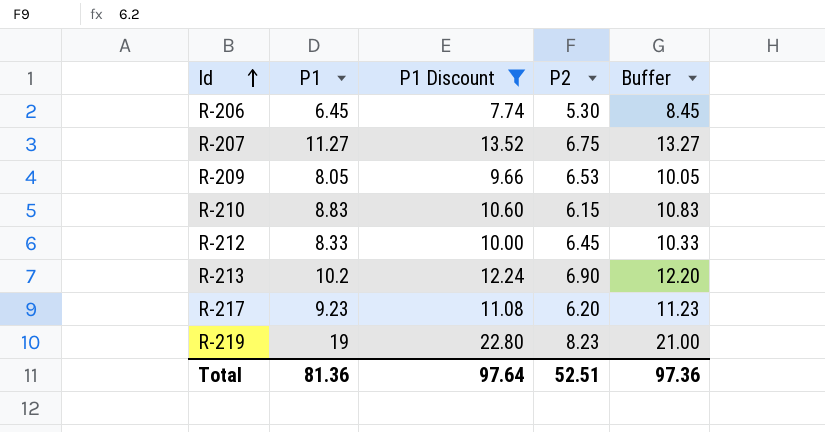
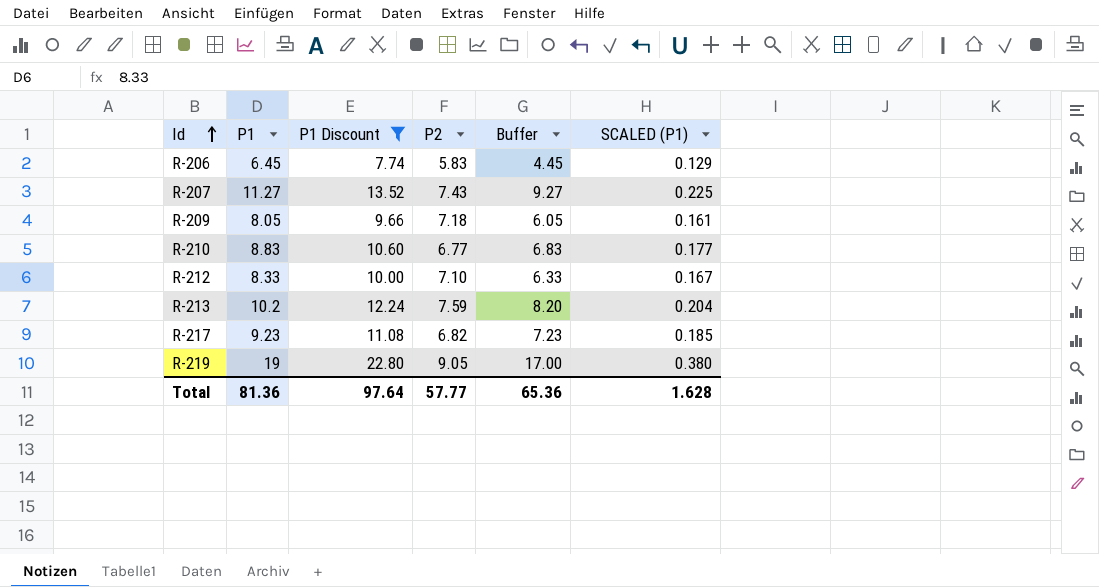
column Buffer | formula: [P1] + 2 -> [P1] - 2
column SCALED (P1) | formula: none -> [P1] * 0.02
R-206 | P2: 5.30 -> 5.83
R-207 | P2: 6.75 -> 7.43
R-209 | P2: 6.53 -> 7.18
R-210 | P2: 6.15 -> 6.77
R-212 | P2: 6.45 -> 7.10
R-213 | P2: 6.90 -> 7.59
R-217 | P2: 6.20 -> 6.82
R-219 | P2: 8.23 -> 9.05
Total | P2: 52.51 -> 57.77
Total | Buffer: 97.36 -> 65.36

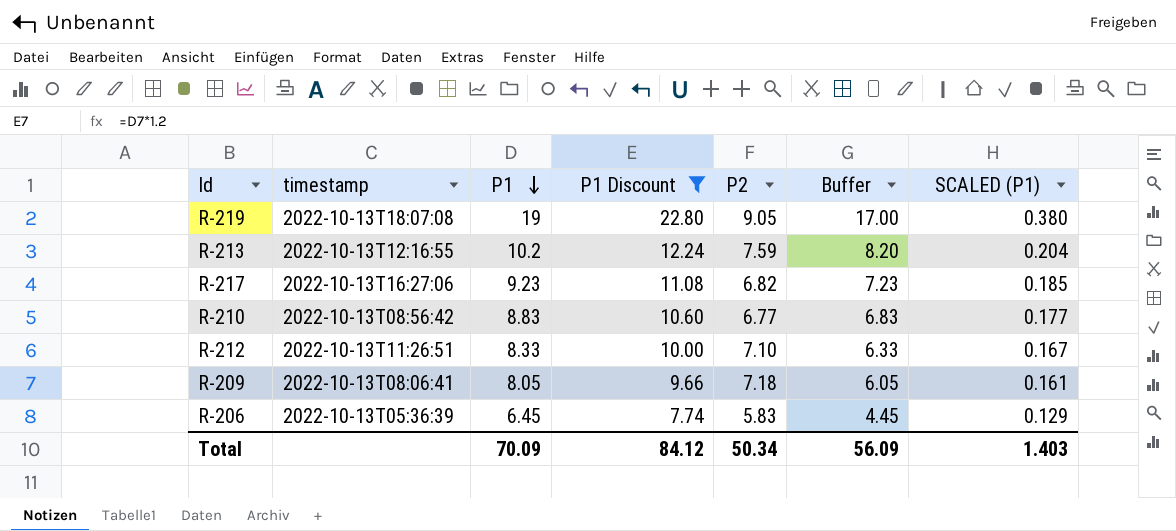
row order: Id ascending -> P1 descending
column timestamp | position: none -> 2
row R-207: 11.27 | 13.52 | 7.43 | 9.27 | 0.225 -> none
Total | P1: 81.36 -> 70.09
Total | P1 Discount: 97.64 -> 84.12
Total | P2: 57.77 -> 50.34
Total | Buffer: 65.36 -> 56.09
Total | SCALED (P1): 1.628 -> 1.403

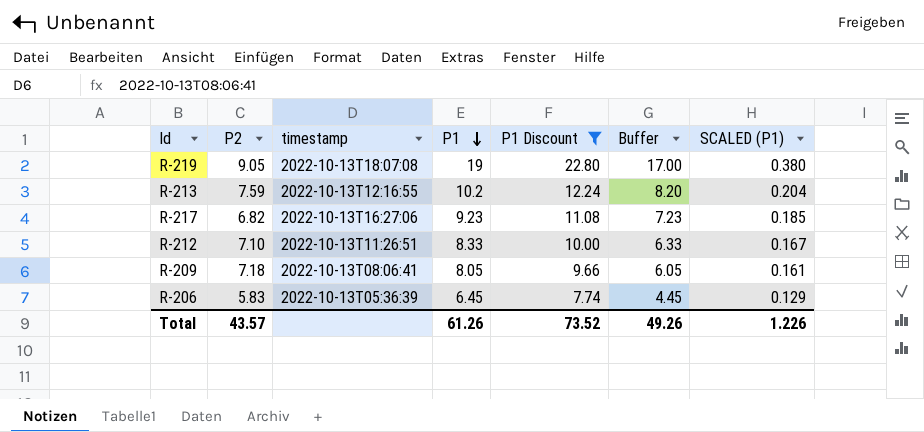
column P2 | position: 5 -> 2
row R-210: 2022-10-13T08:56:42 | 8.83 | 10.60 | 6.77 | 6.83 | 0.177 -> none
Total | P2: 50.34 -> 43.57
Total | P1: 70.09 -> 61.26
Total | P1 Discount: 84.12 -> 73.52
Total | Buffer: 56.09 -> 49.26
Total | SCALED (P1): 1.403 -> 1.226

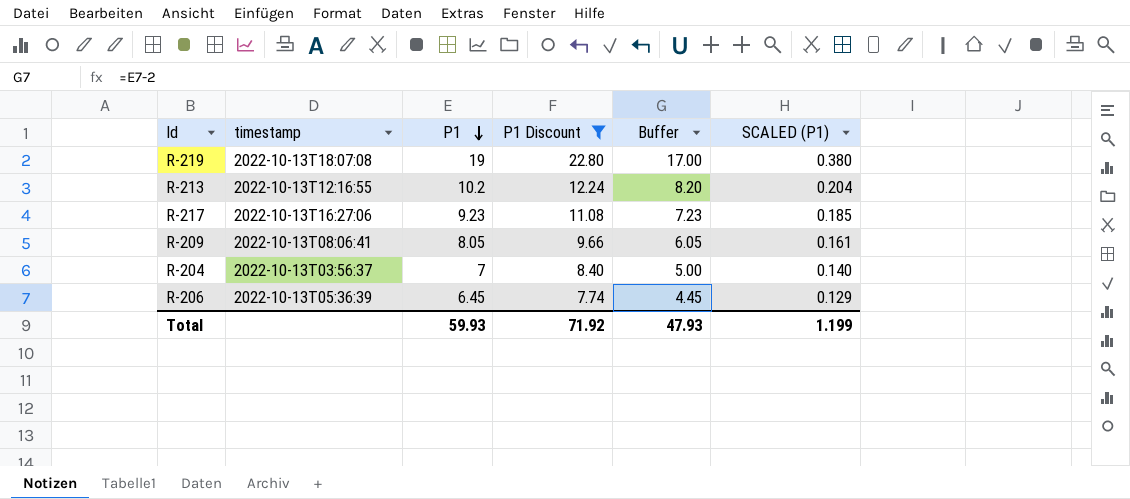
column P2 | position: 2 -> none
row R-212: 7.10 | 2022-10-13T11:26:51 | 8.33 | 10.00 | 6.33 | 0.167 -> none
row R-204: none -> 2022-10-13T03:56:37 | 7 | 8.40 | 5.00 | 0.140
Total | P1: 61.26 -> 59.93
Total | P1 Discount: 73.52 -> 71.92
Total | Buffer: 49.26 -> 47.93
Total | SCALED (P1): 1.226 -> 1.199

